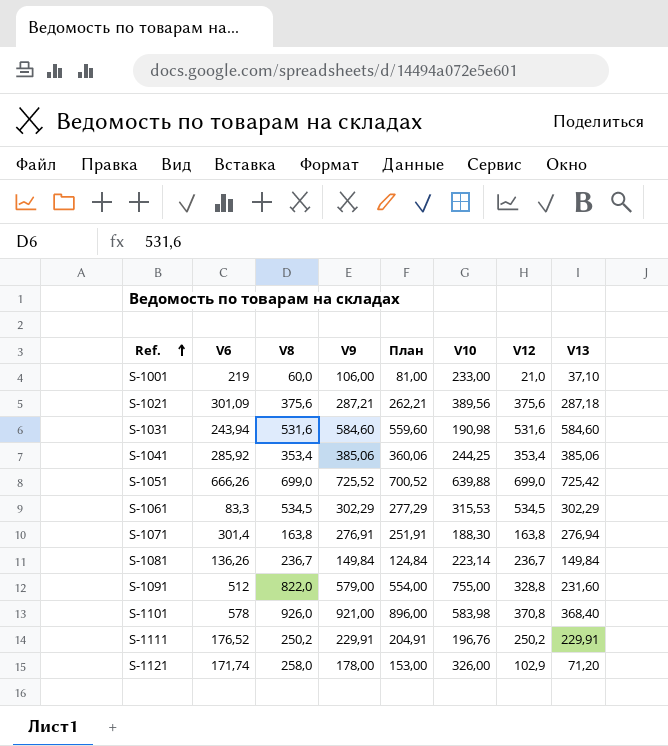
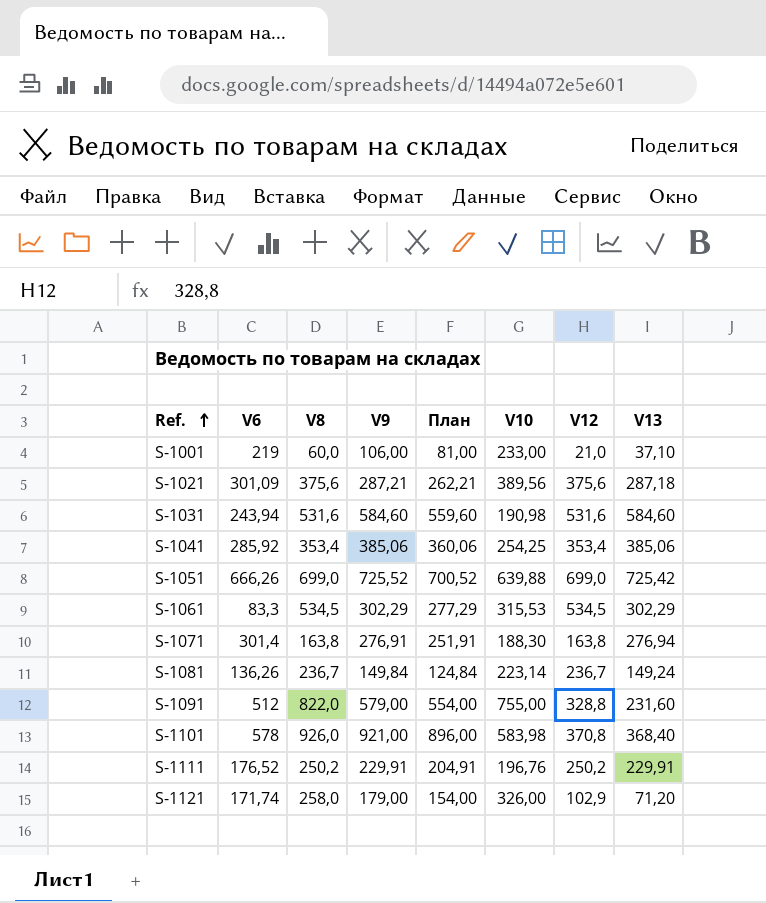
S-1041 | V10: 244,25 -> 254,25
S-1081 | V13: 149,84 -> 149,24
S-1121 | V9: 178,00 -> 179,00
S-1121 | План: 153,00 -> 154,00

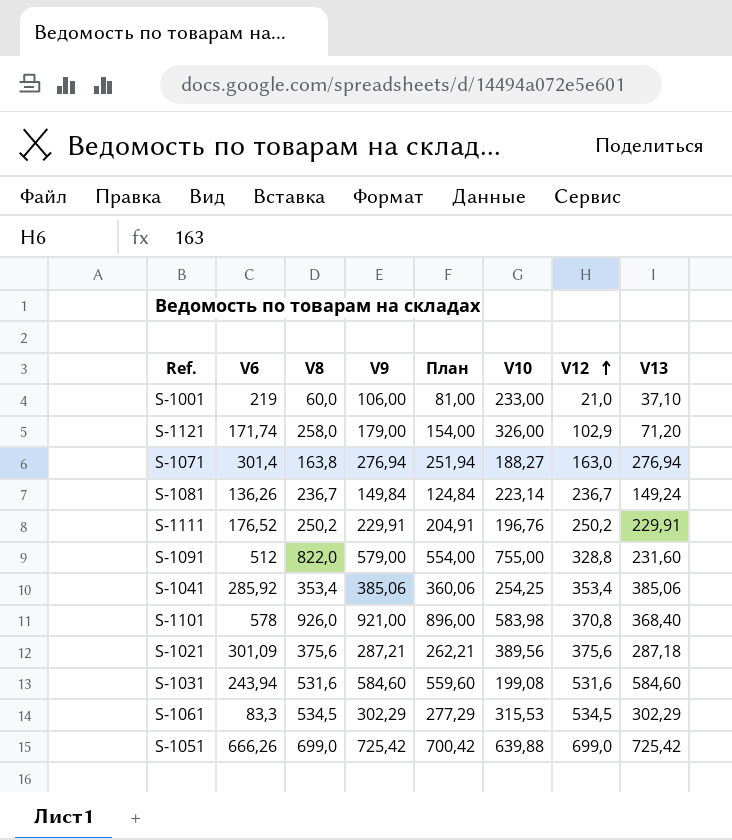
row order: Ref. ascending -> V12 ascending
S-1071 | V9: 276,91 -> 276,94
S-1071 | План: 251,91 -> 251,94
S-1071 | V10: 188,30 -> 188,27
S-1071 | V12: 163,8 -> 163,0
S-1031 | V10: 190,98 -> 199,08
S-1051 | V9: 725,52 -> 725,42
S-1051 | План: 700,52 -> 700,42

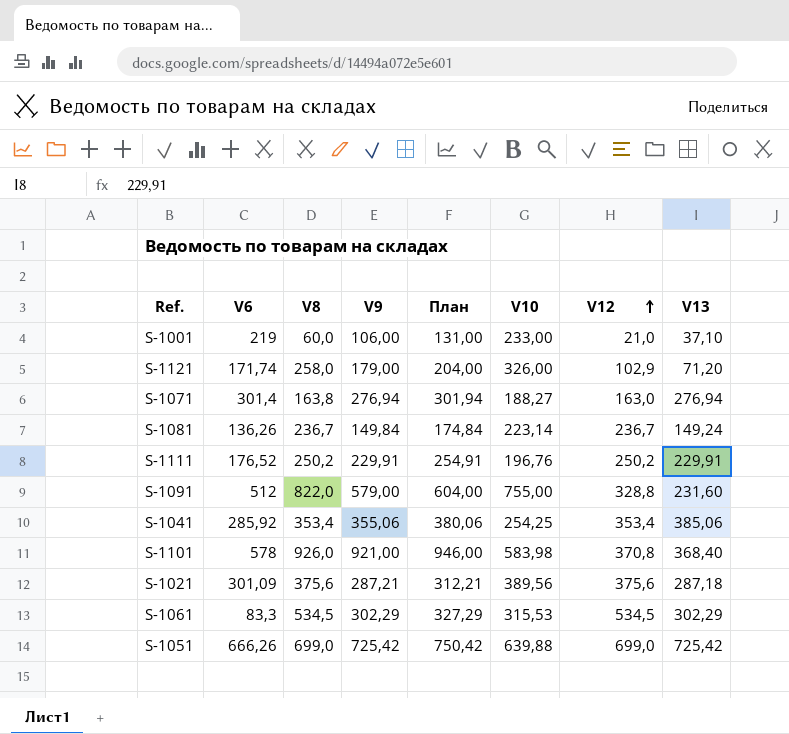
column План | formula: [V9] - 25 -> [V9] + 25
row S-1031: 243,94 | 531,6 | 584,60 | 559,60 | 199,08 | 531,6 | 584,60 -> none
S-1041 | V9: 385,06 -> 355,06

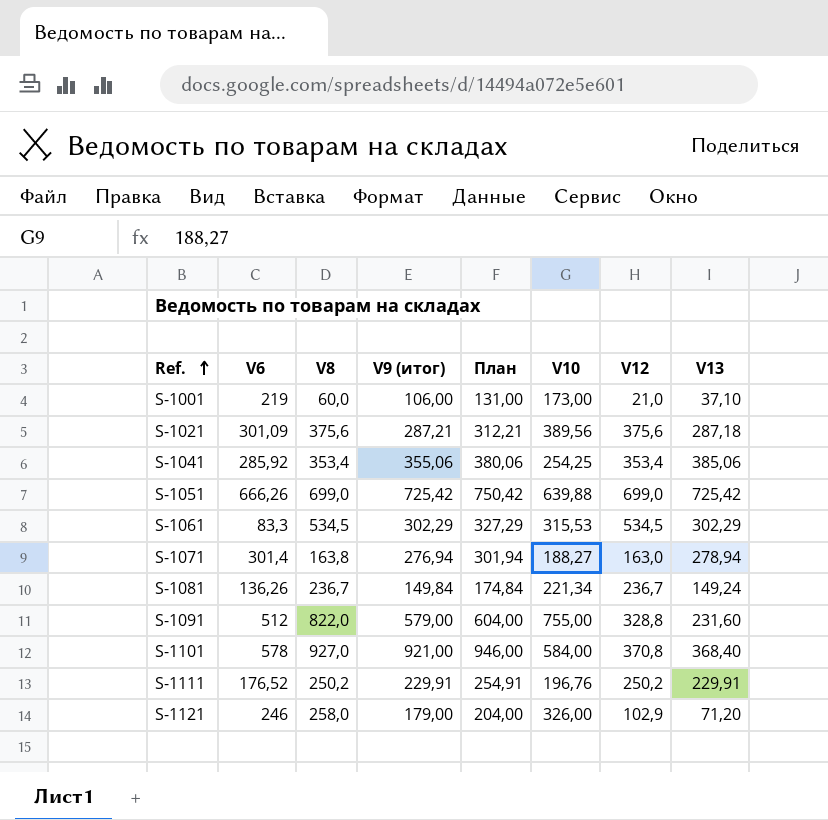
row order: V12 ascending -> Ref. ascending
column name: V9 -> V9 (итог)
S-1001 | V10: 233,00 -> 173,00
S-1071 | V13: 276,94 -> 278,94
S-1081 | V10: 223,14 -> 221,34
S-1101 | V8: 926,0 -> 927,0
S-1101 | V10: 583,98 -> 584,00
S-1121 | V6: 171,74 -> 246

